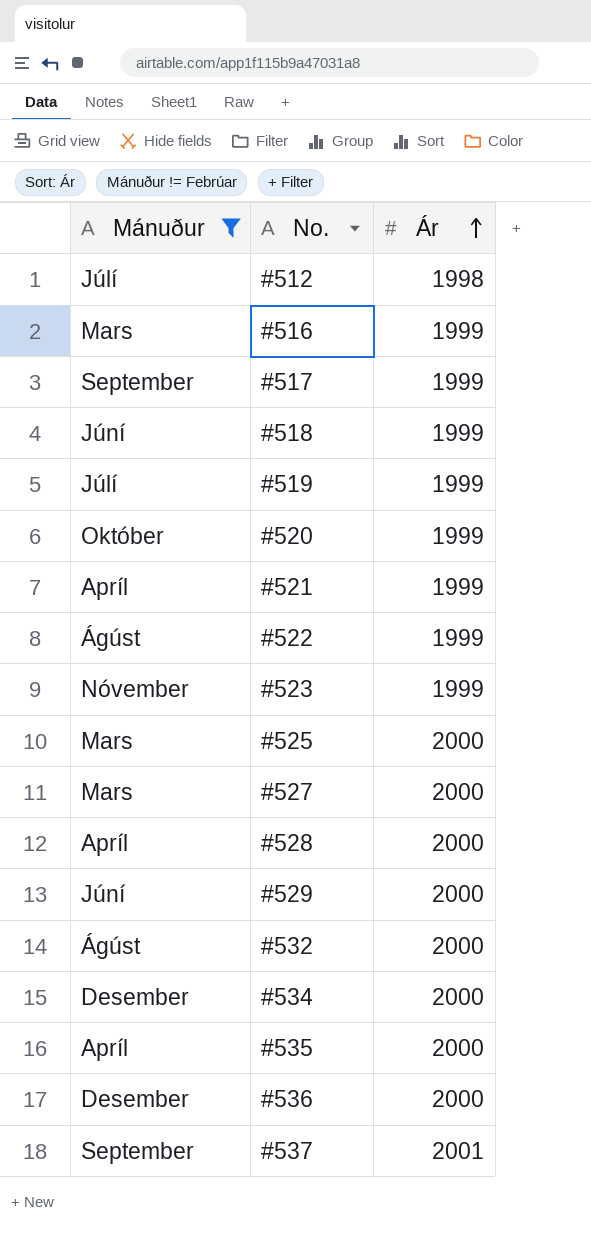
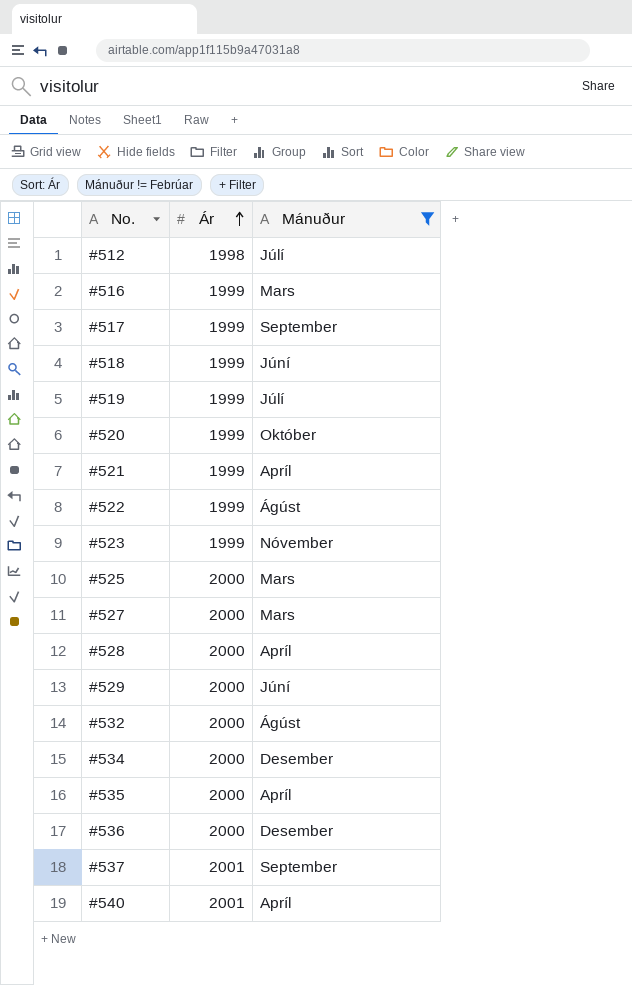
column Mánuður | position: 1 -> 3
row #540: none -> 2001 | Apríl

